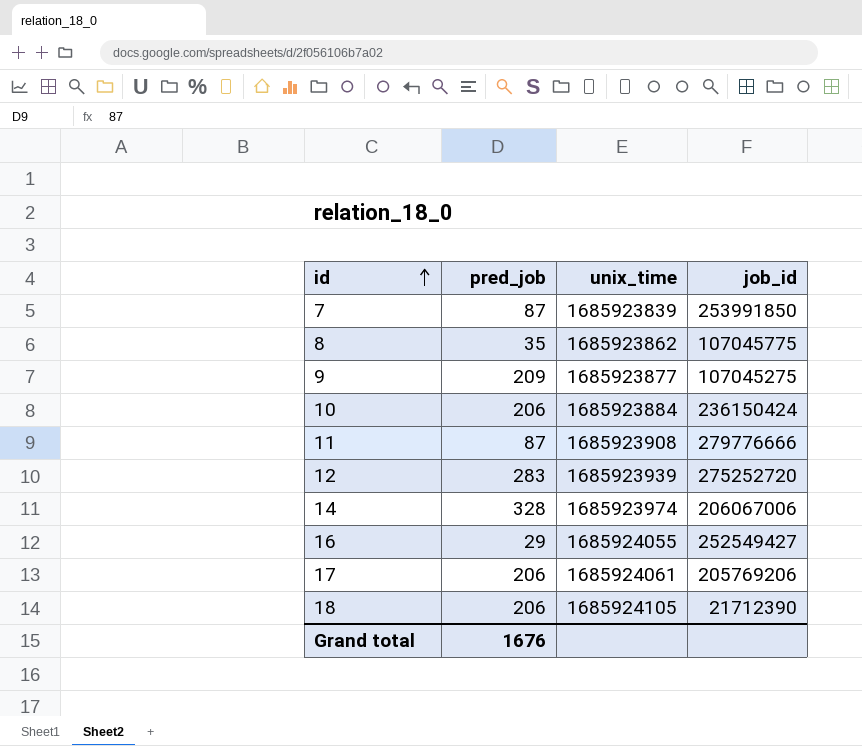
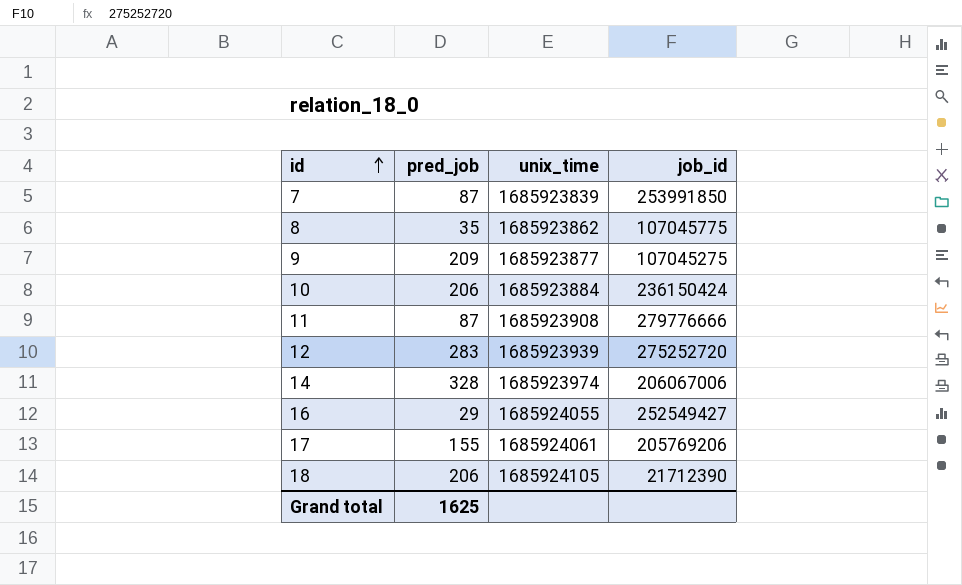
17 | pred_job: 206 -> 155
Grand total | pred_job: 1676 -> 1625

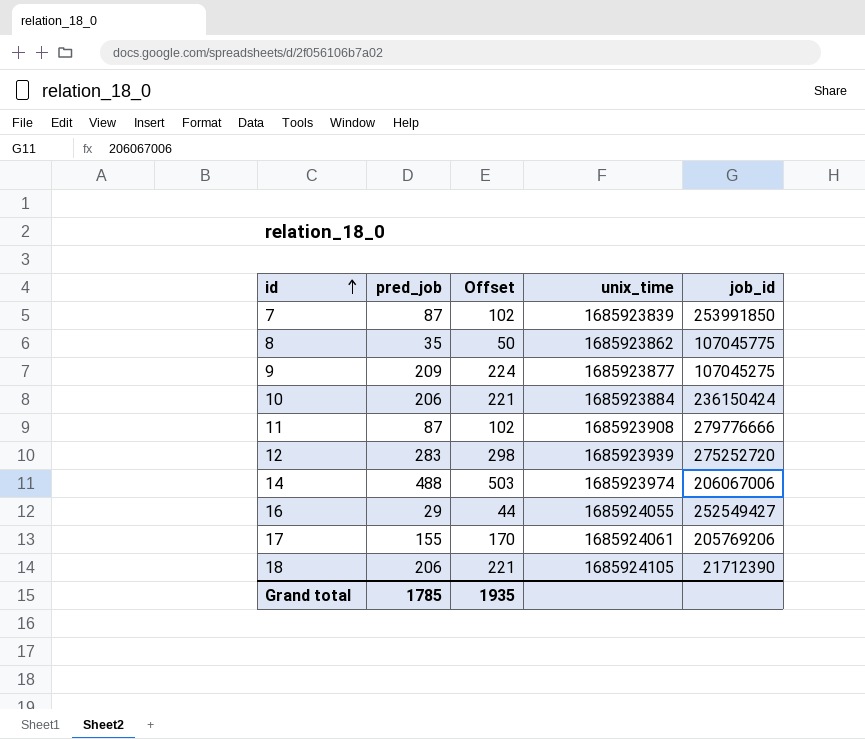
column Offset | formula: none -> [pred_job] + 15
14 | pred_job: 328 -> 488
Grand total | pred_job: 1625 -> 1785

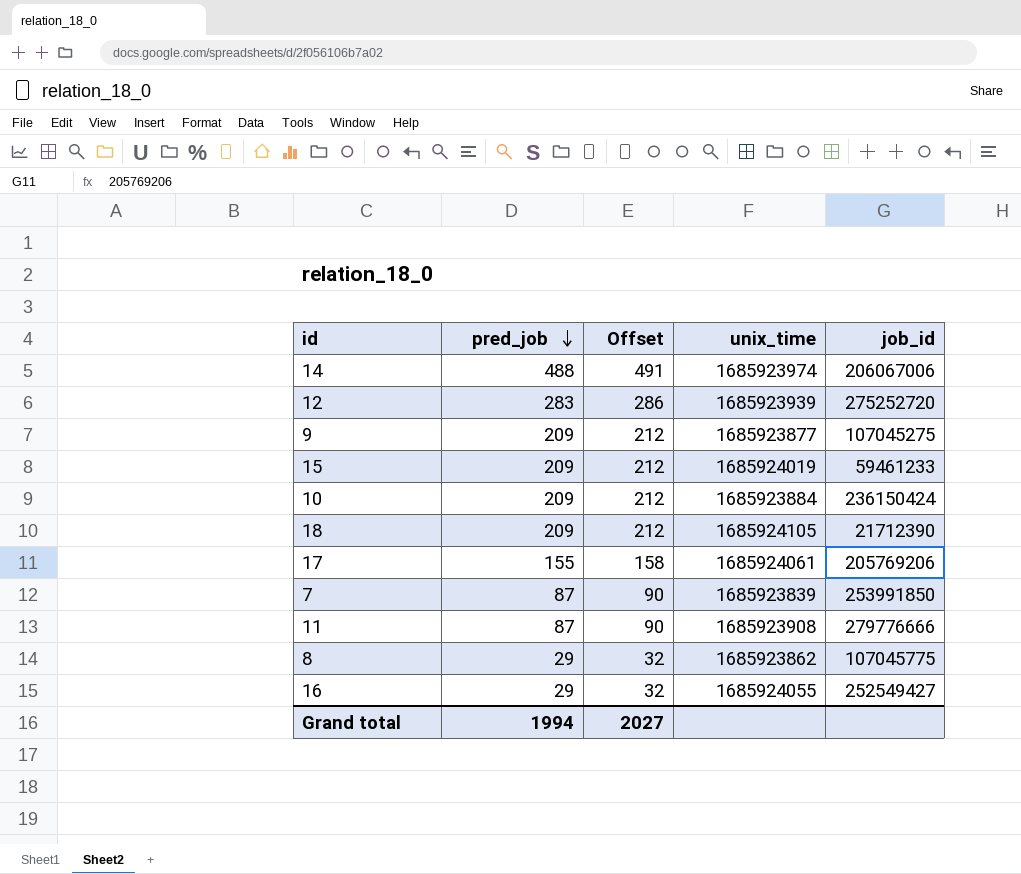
row order: id ascending -> pred_job descending
column Offset | formula: [pred_job] + 15 -> [pred_job] + 3
row 15: none -> 209 | 212 | 1685924019 | 59461233
10 | pred_job: 206 -> 209
18 | pred_job: 206 -> 209
8 | pred_job: 35 -> 29
Grand total | pred_job: 1785 -> 1994
Grand total | Offset: 1935 -> 2027

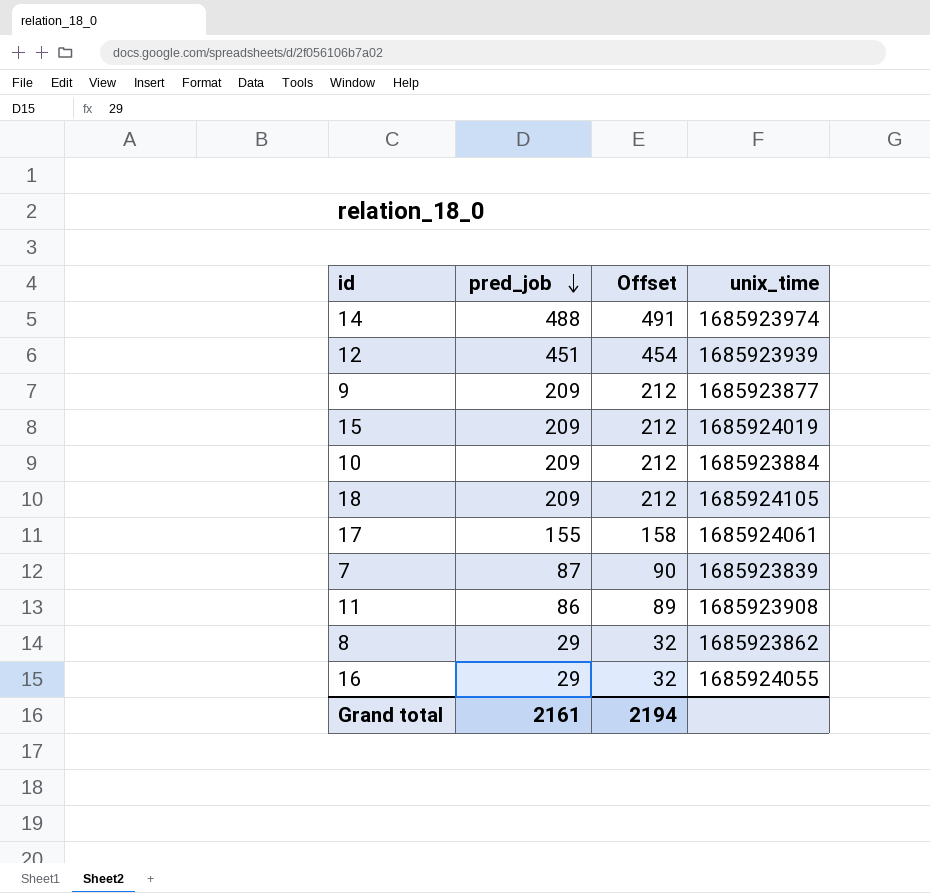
column job_id | position: 5 -> none
12 | pred_job: 283 -> 451
12 | Offset: 286 -> 454
11 | pred_job: 87 -> 86
11 | Offset: 90 -> 89
Grand total | pred_job: 1994 -> 2161
Grand total | Offset: 2027 -> 2194

